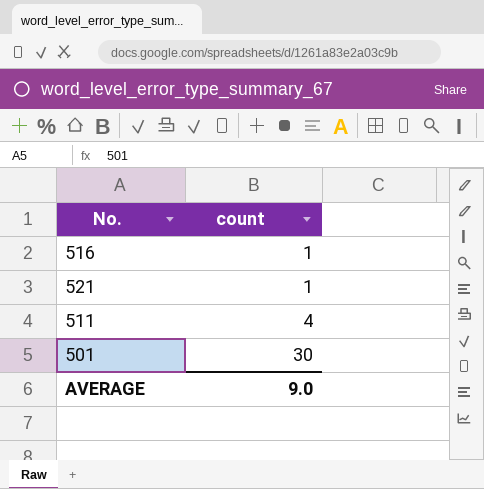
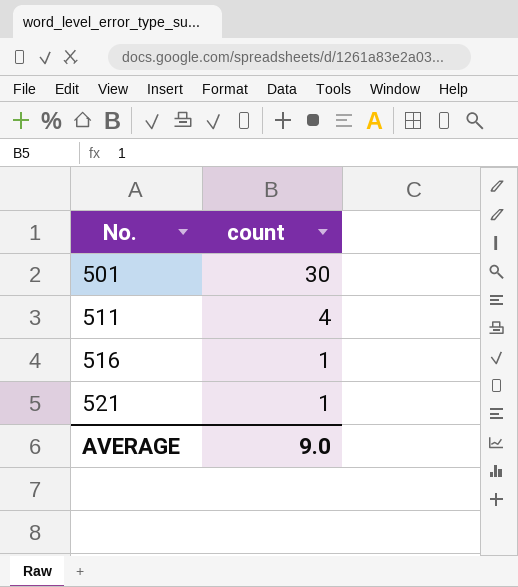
row order: count ascending -> No. ascending

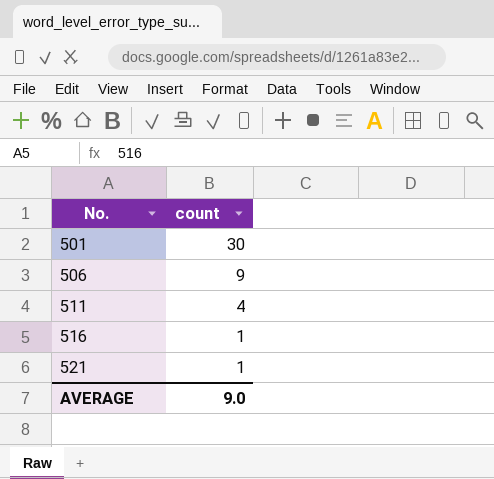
row 506: none -> 9

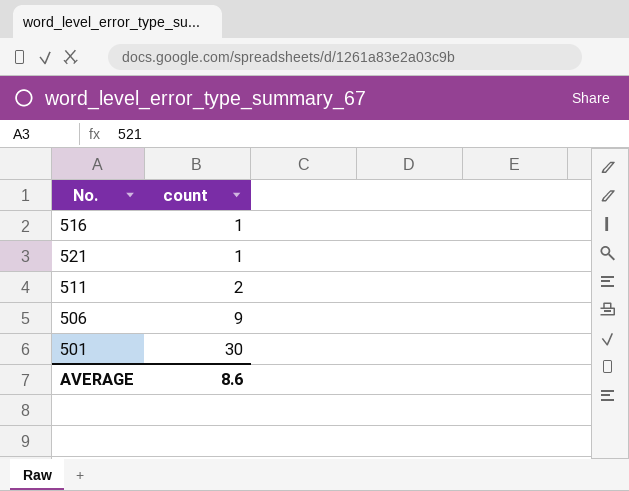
row order: No. ascending -> count ascending
511 | count: 4 -> 2
AVERAGE | count: 9.0 -> 8.6

